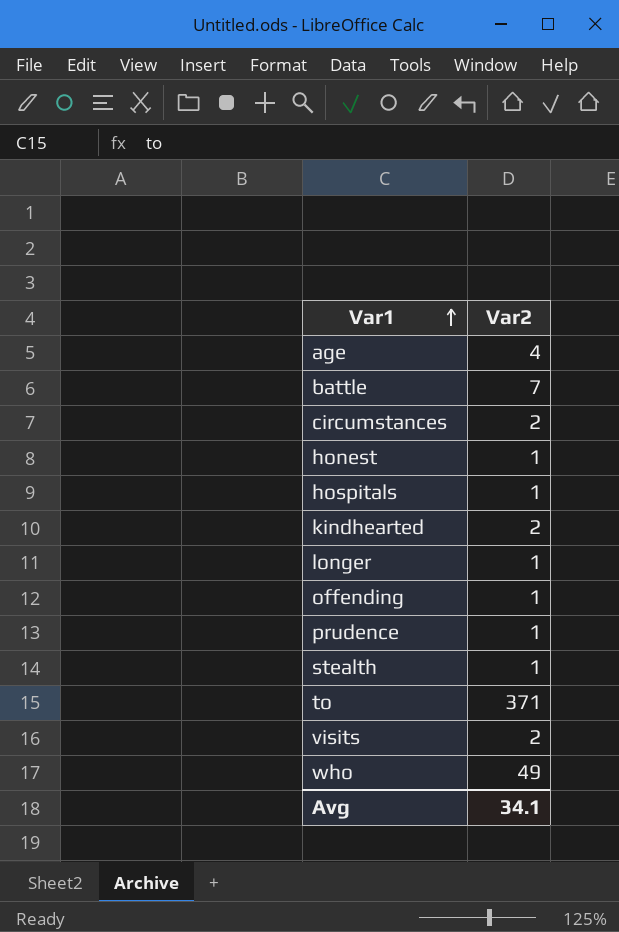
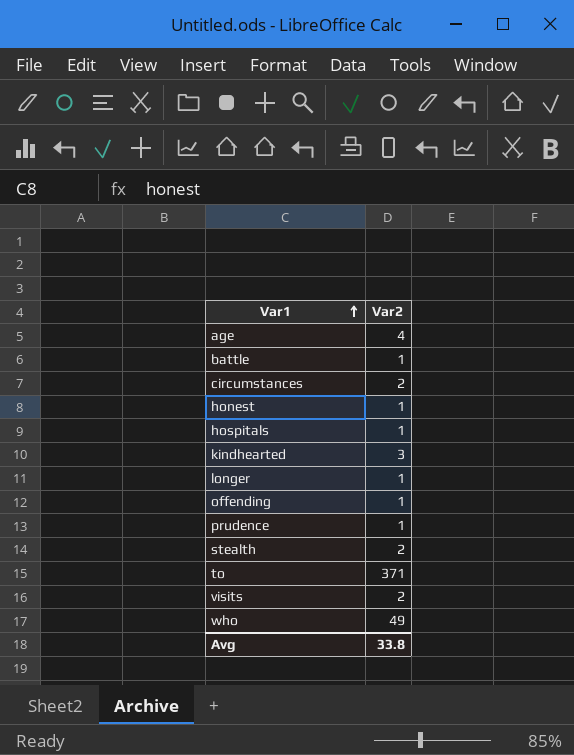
battle | Var2: 7 -> 1
kindhearted | Var2: 2 -> 3
stealth | Var2: 1 -> 2
Avg | Var2: 34.1 -> 33.8

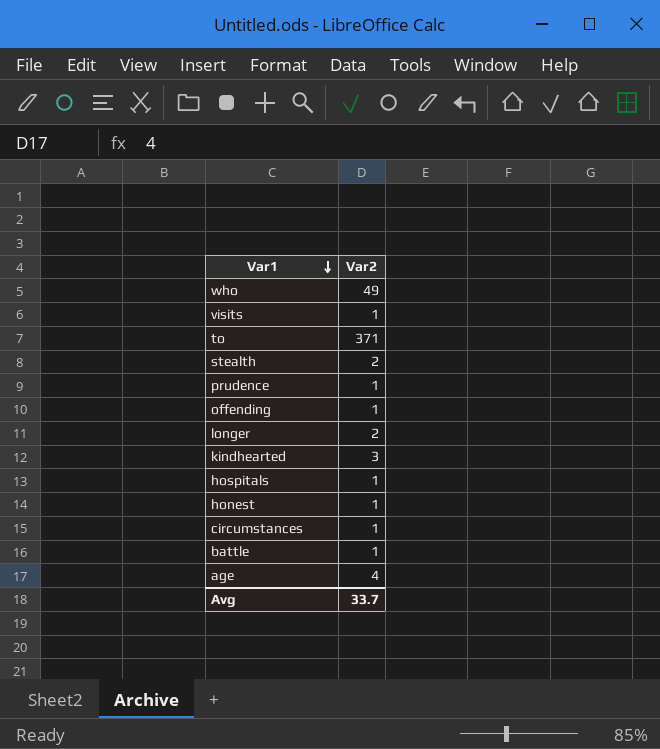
row order: Var1 ascending -> Var1 descending
visits | Var2: 2 -> 1
longer | Var2: 1 -> 2
circumstances | Var2: 2 -> 1
Avg | Var2: 33.8 -> 33.7

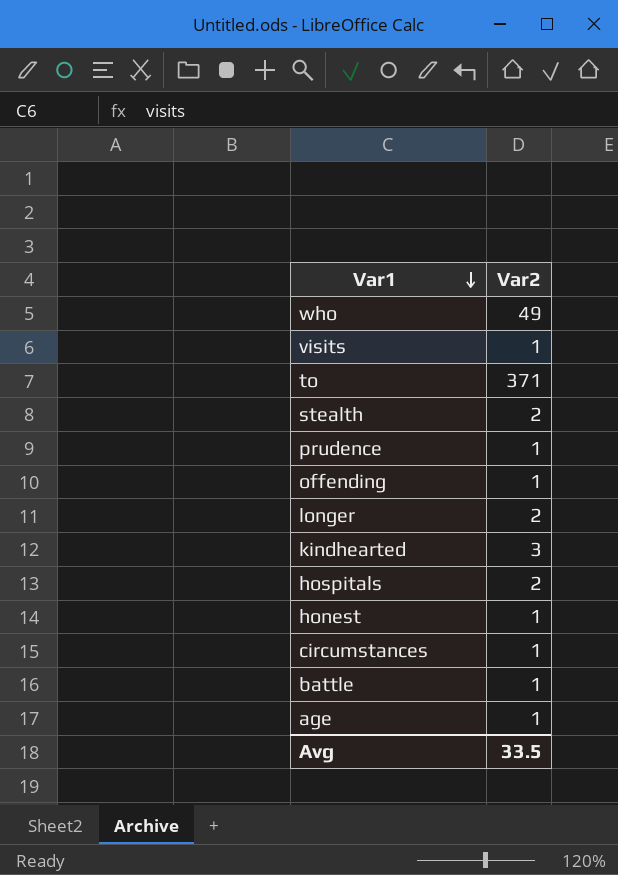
hospitals | Var2: 1 -> 2
age | Var2: 4 -> 1
Avg | Var2: 33.7 -> 33.5

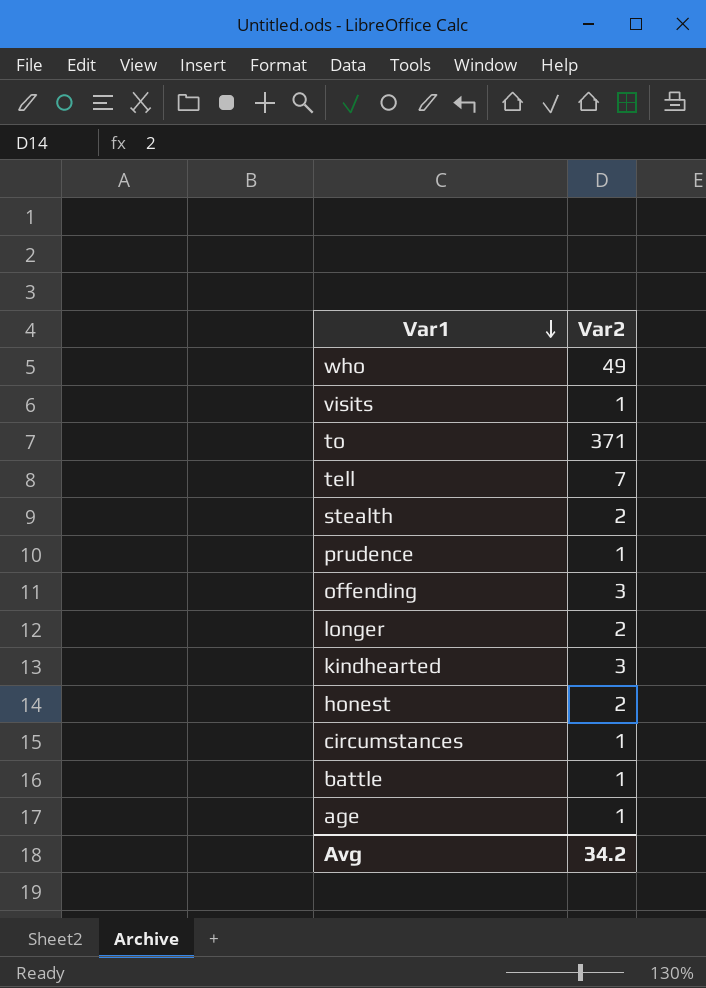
row hospitals: 2 -> none
row tell: none -> 7
offending | Var2: 1 -> 3
honest | Var2: 1 -> 2
Avg | Var2: 33.5 -> 34.2

